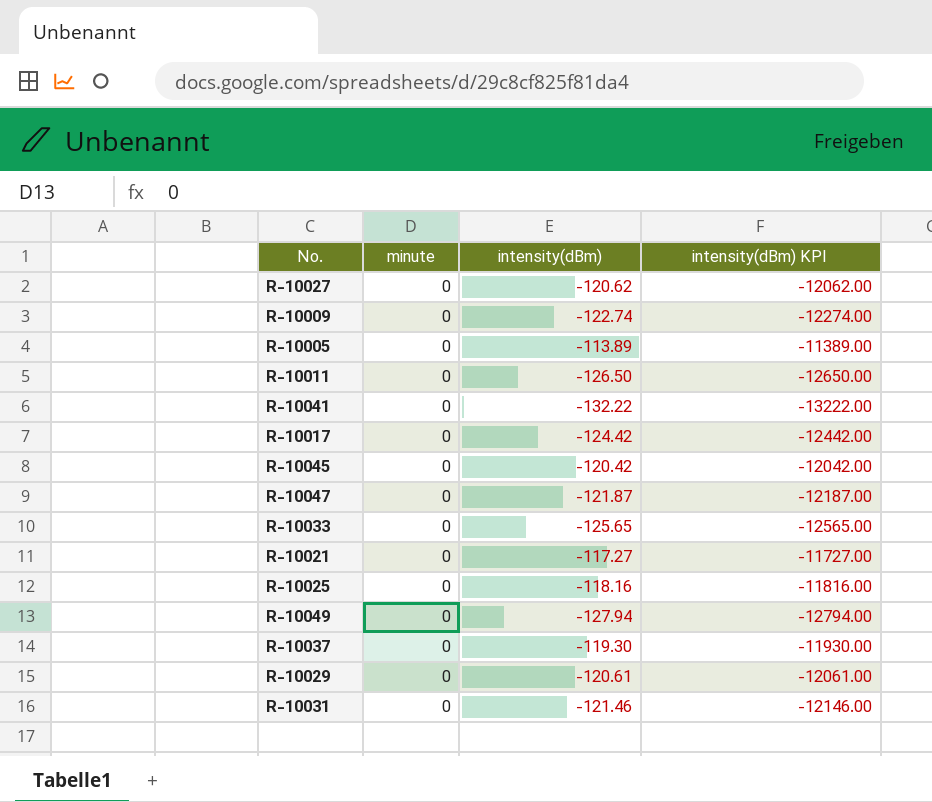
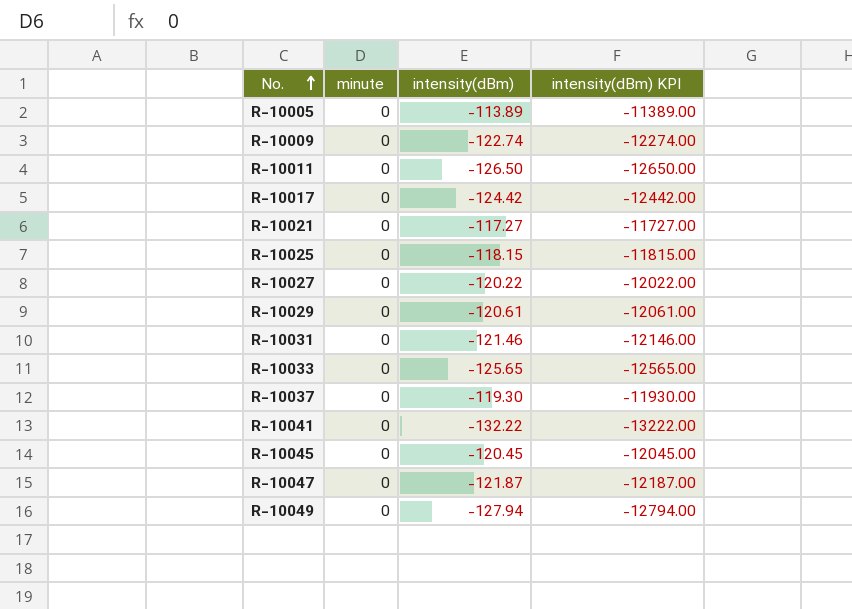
row order: none -> No. ascending
R-10025 | intensity(dBm): -118.16 -> -118.15
R-10025 | intensity(dBm) KPI: -11816.00 -> -11815.00
R-10027 | intensity(dBm): -120.62 -> -120.22
R-10027 | intensity(dBm) KPI: -12062.00 -> -12022.00
R-10045 | intensity(dBm): -120.42 -> -120.45
R-10045 | intensity(dBm) KPI: -12042.00 -> -12045.00

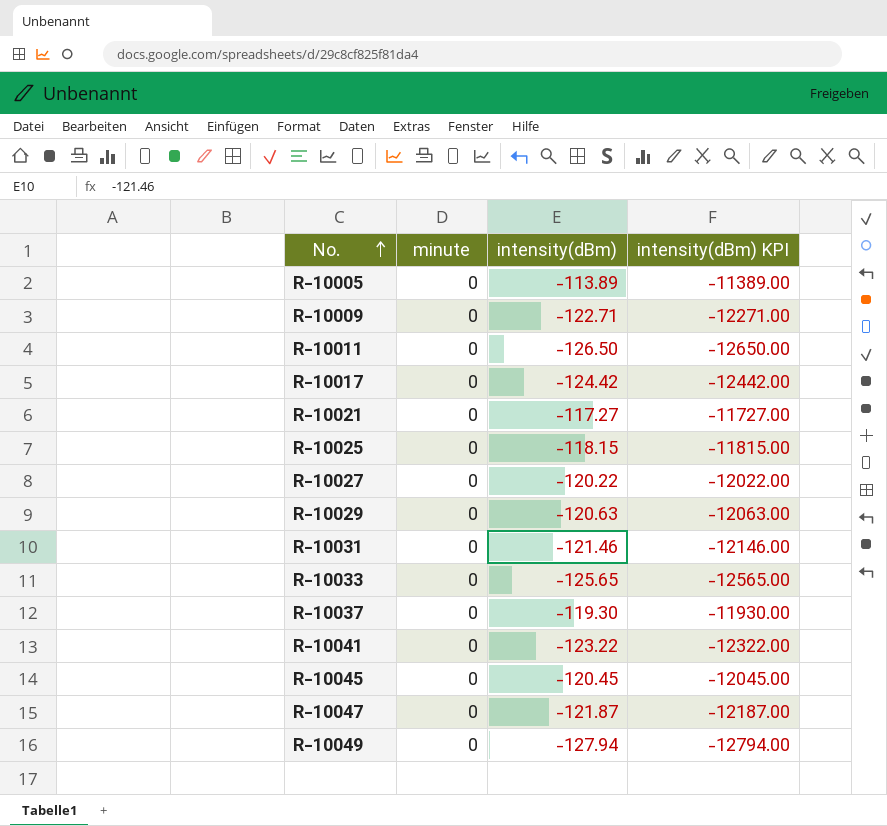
R-10009 | intensity(dBm): -122.74 -> -122.71
R-10009 | intensity(dBm) KPI: -12274.00 -> -12271.00
R-10029 | intensity(dBm): -120.61 -> -120.63
R-10029 | intensity(dBm) KPI: -12061.00 -> -12063.00
R-10041 | intensity(dBm): -132.22 -> -123.22
R-10041 | intensity(dBm) KPI: -13222.00 -> -12322.00

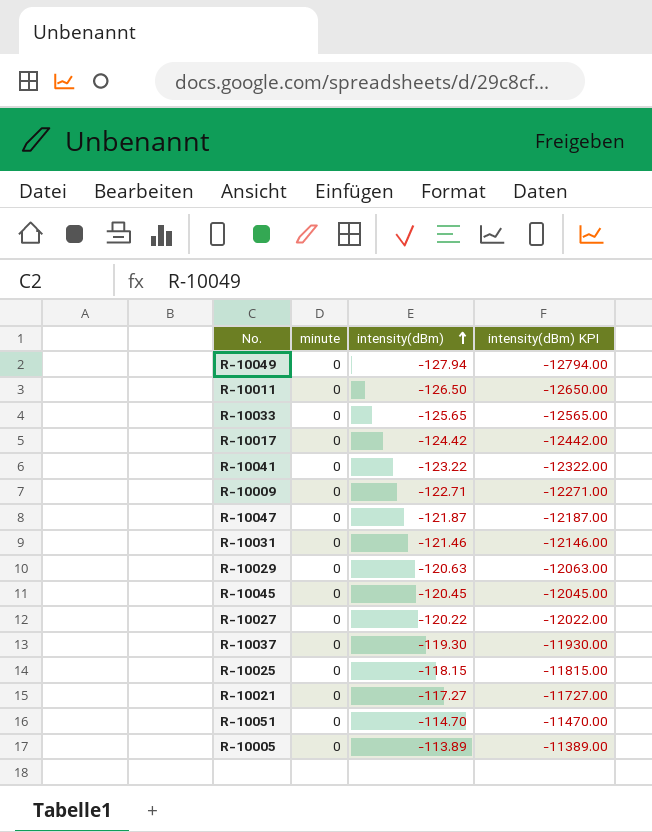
row order: No. ascending -> intensity(dBm) ascending
row R-10051: none -> 0 | -114.70 | -11470.00

